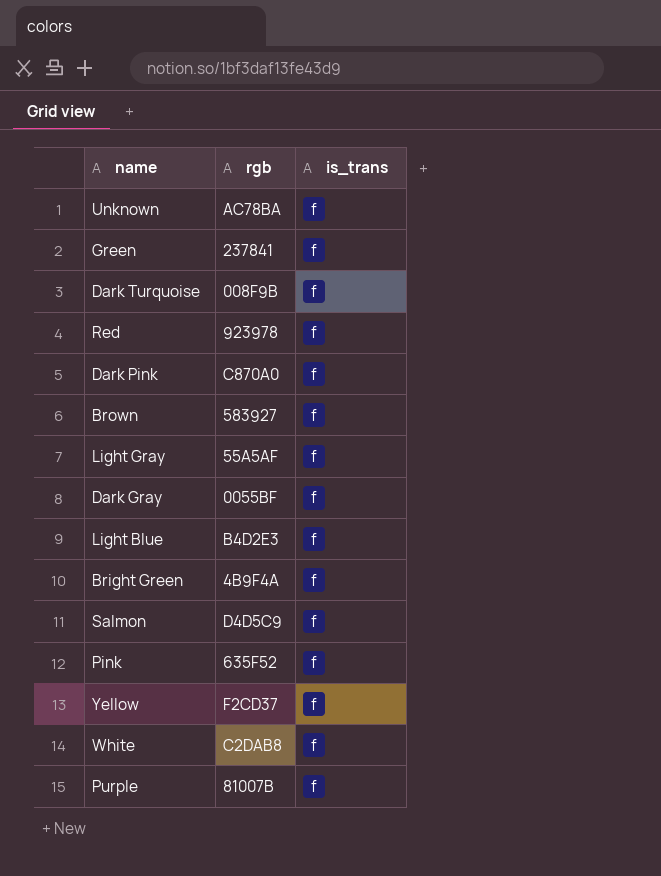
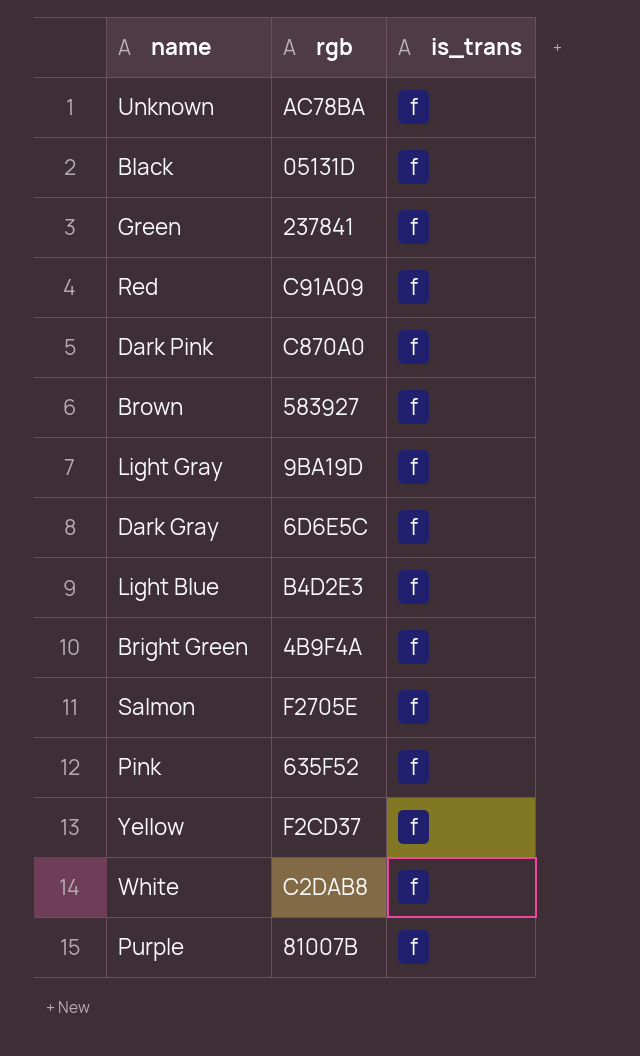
row Dark Turquoise: 008F9B | f -> none
row Black: none -> 05131D | f
Red | rgb: 923978 -> C91A09
Light Gray | rgb: 55A5AF -> 9BA19D
Dark Gray | rgb: 0055BF -> 6D6E5C
Salmon | rgb: D4D5C9 -> F2705E

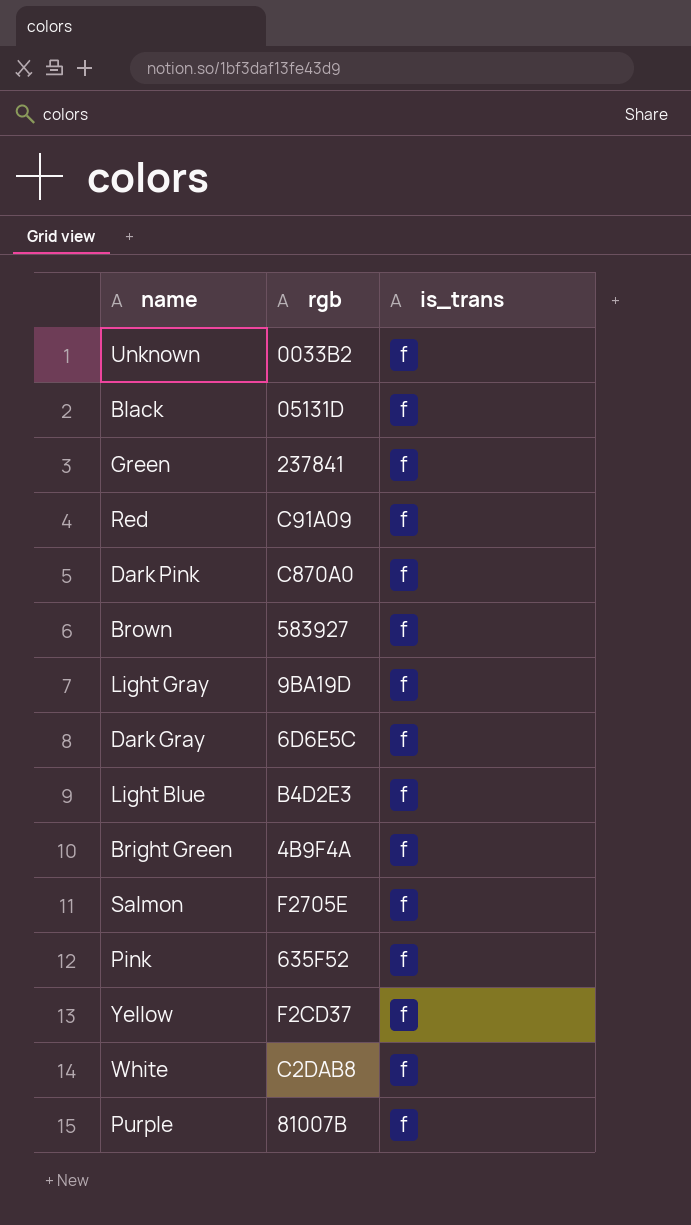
Unknown | rgb: AC78BA -> 0033B2

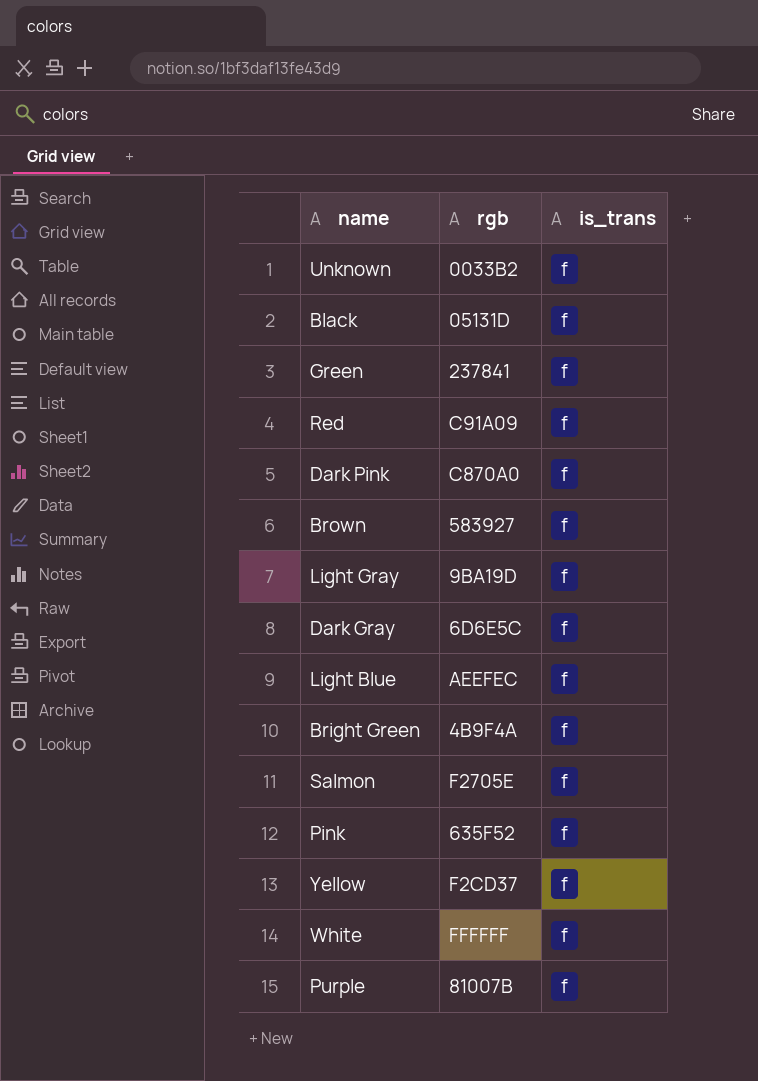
Light Blue | rgb: B4D2E3 -> AEEFEC
White | rgb: C2DAB8 -> FFFFFF

